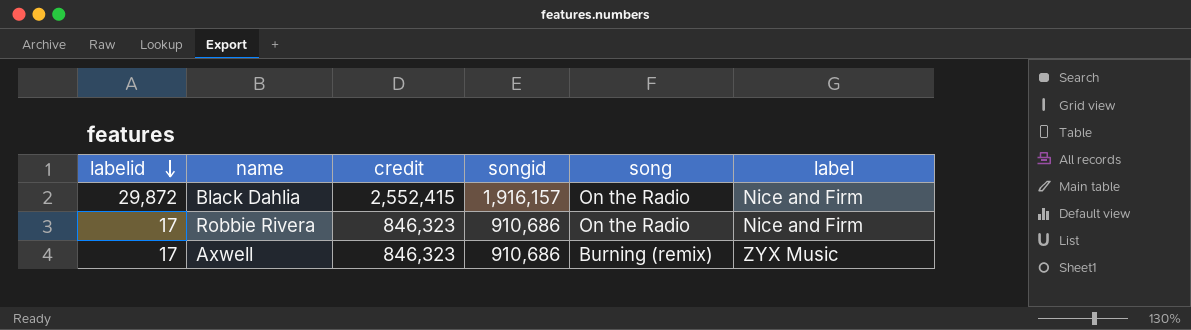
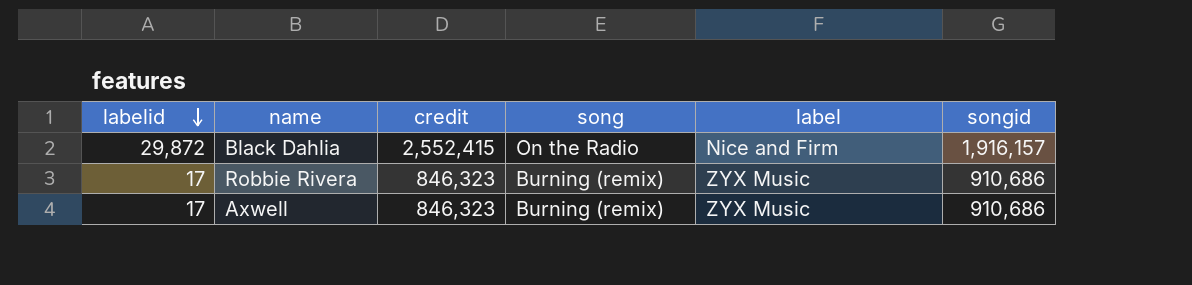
column songid | position: 4 -> 6
Robbie Rivera | song: On the Radio -> Burning (remix)
Robbie Rivera | label: Nice and Firm -> ZYX Music

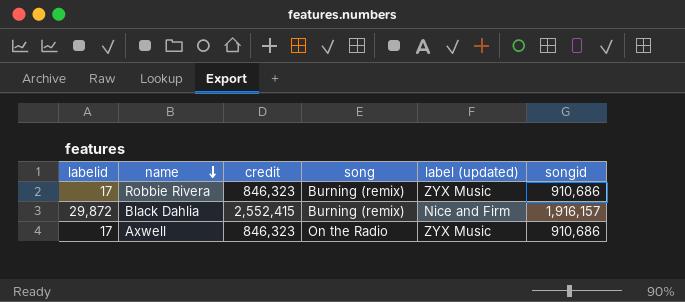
row order: labelid descending -> name descending
column name: label -> label (updated)
Black Dahlia | song: On the Radio -> Burning (remix)
Axwell | song: Burning (remix) -> On the Radio

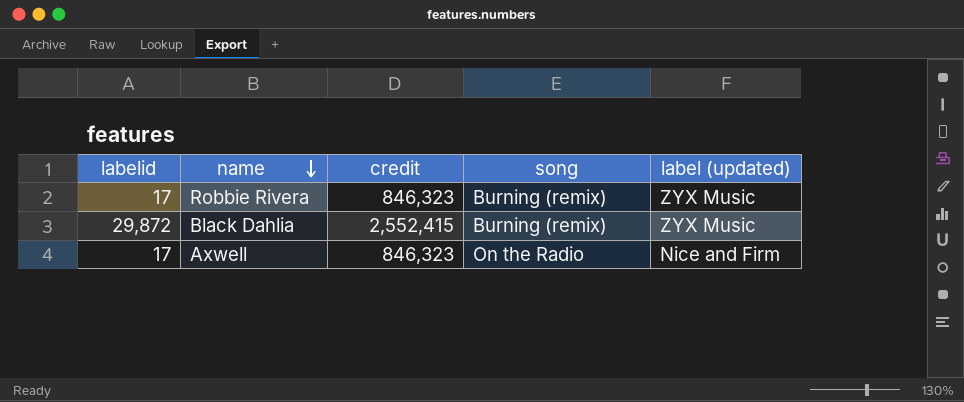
column songid | position: 6 -> none
Black Dahlia | label (updated): Nice and Firm -> ZYX Music
Axwell | label (updated): ZYX Music -> Nice and Firm

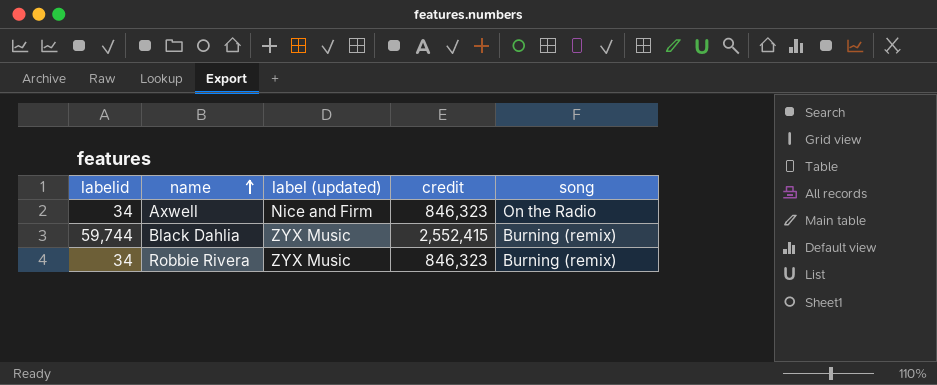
row order: name descending -> name ascending
column label (updated) | position: 5 -> 3
Axwell | labelid: 17 -> 34
Black Dahlia | labelid: 29,872 -> 59,744
Robbie Rivera | labelid: 17 -> 34

